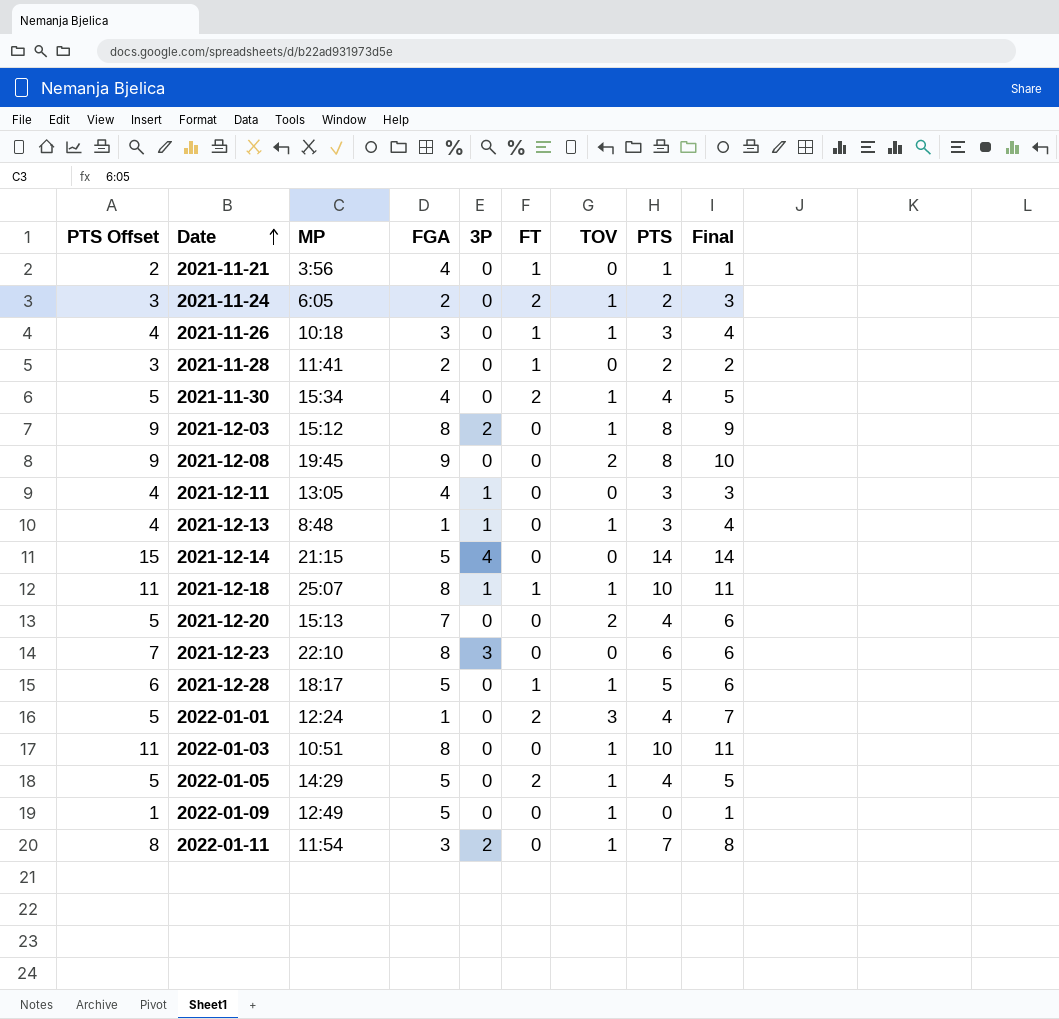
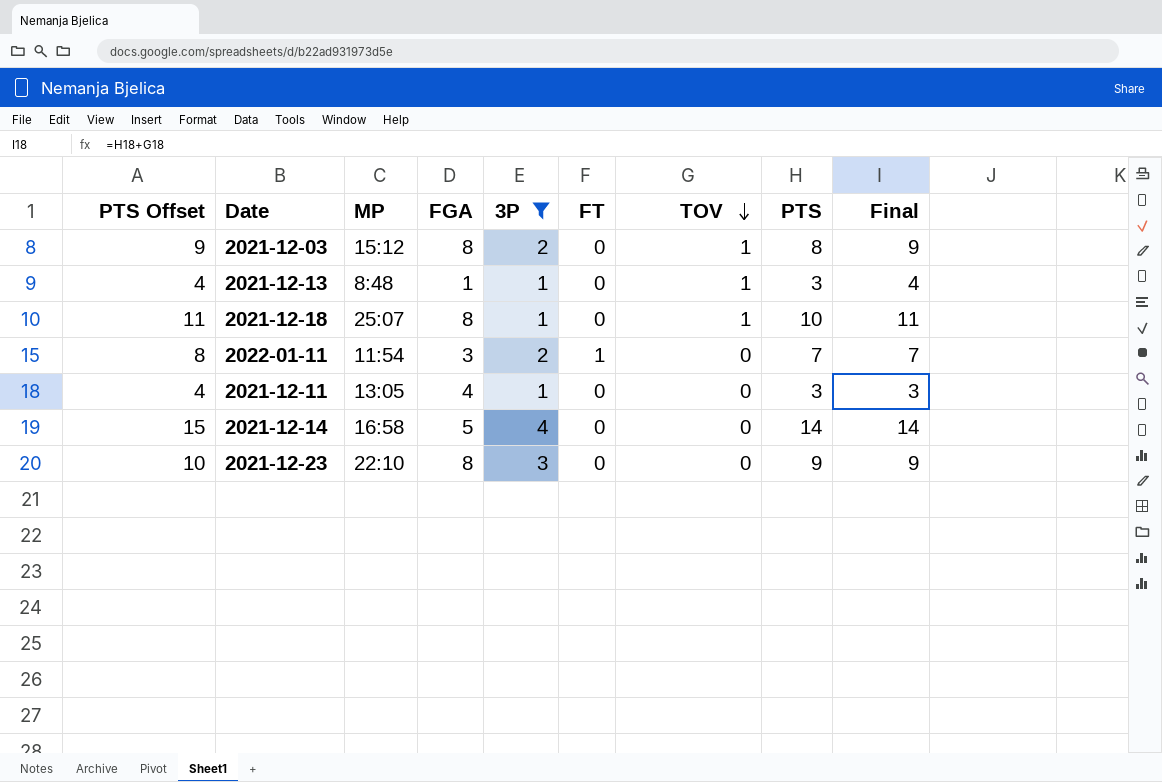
filter: none -> 3P != 0
row order: Date ascending -> TOV descending
2021-12-18 | FT: 1 -> 0
2022-01-11 | FT: 0 -> 1
2022-01-11 | TOV: 1 -> 0
2022-01-11 | Final: 8 -> 7
2021-12-14 | MP: 21:15 -> 16:58
2021-12-23 | PTS Offset: 7 -> 10
2021-12-23 | PTS: 6 -> 9
2021-12-23 | Final: 6 -> 9

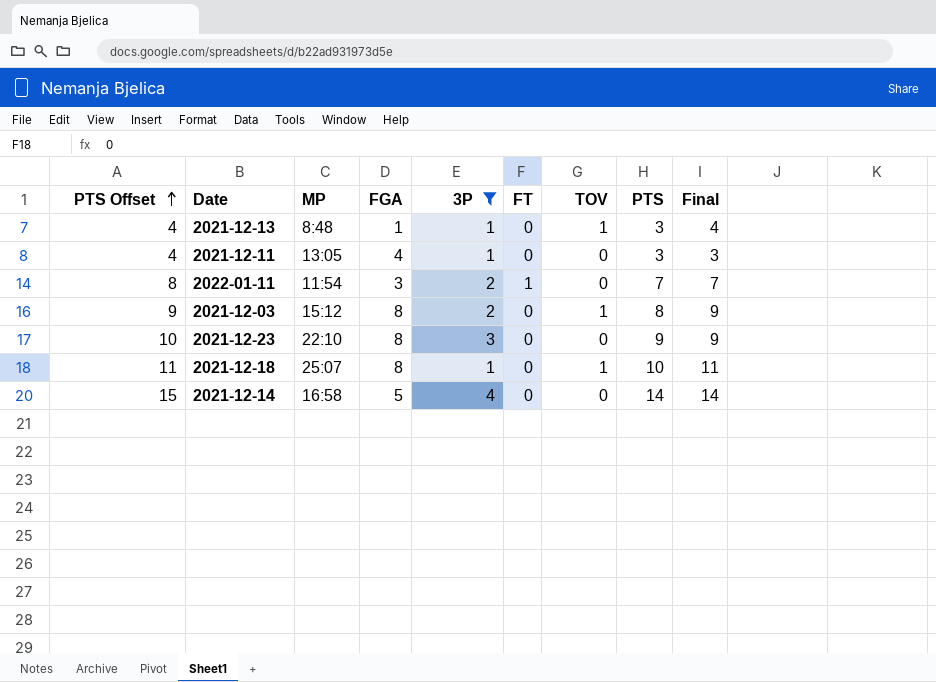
row order: TOV descending -> PTS Offset ascending

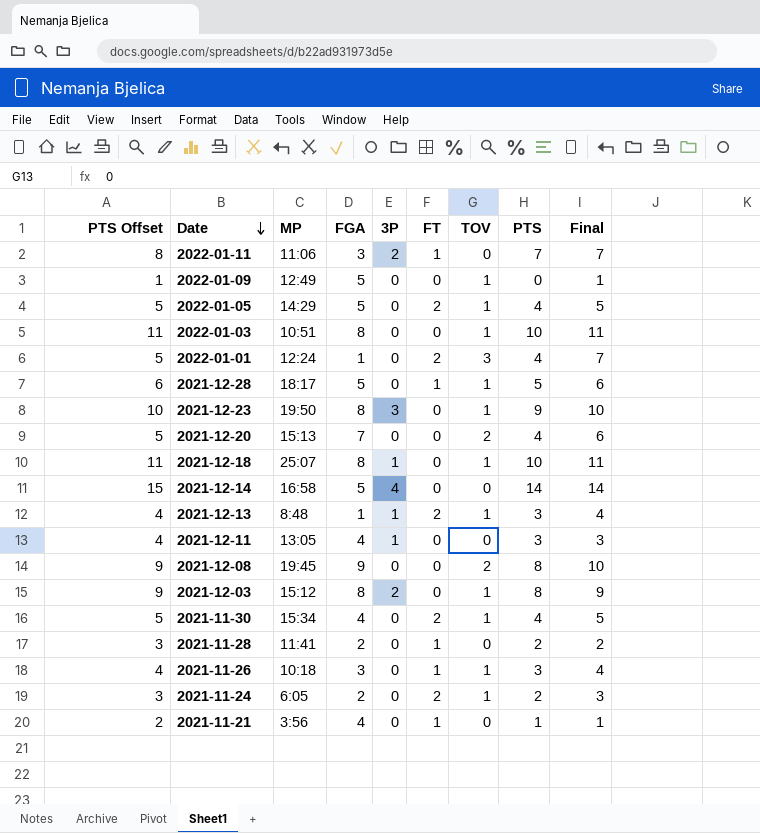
filter: 3P != 0 -> none
row order: PTS Offset ascending -> Date descending
2022-01-11 | MP: 11:54 -> 11:06
2021-12-23 | MP: 22:10 -> 19:50
2021-12-23 | TOV: 0 -> 1
2021-12-23 | Final: 9 -> 10
2021-12-13 | FT: 0 -> 2

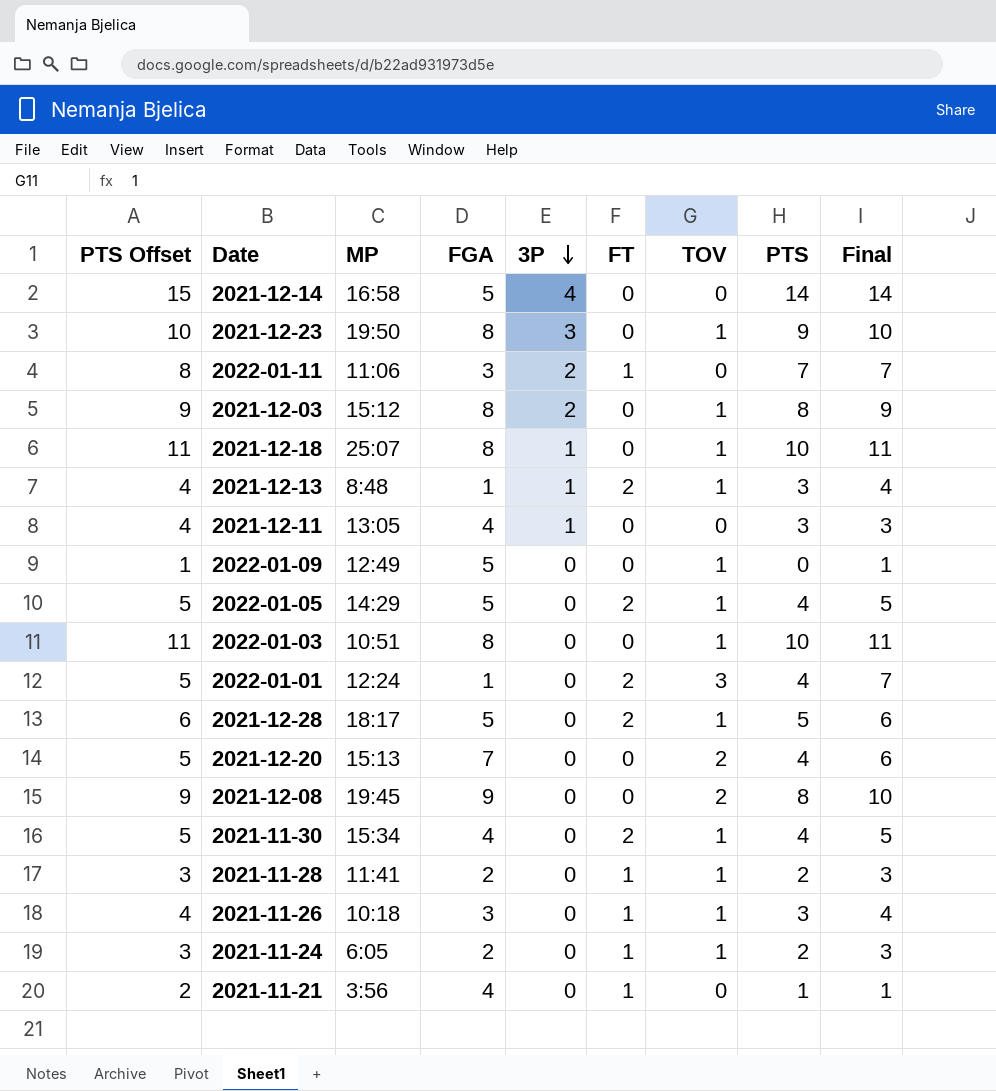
row order: Date descending -> 3P descending
2021-12-28 | FT: 1 -> 2
2021-11-28 | TOV: 0 -> 1
2021-11-28 | Final: 2 -> 3
2021-11-24 | FT: 2 -> 1

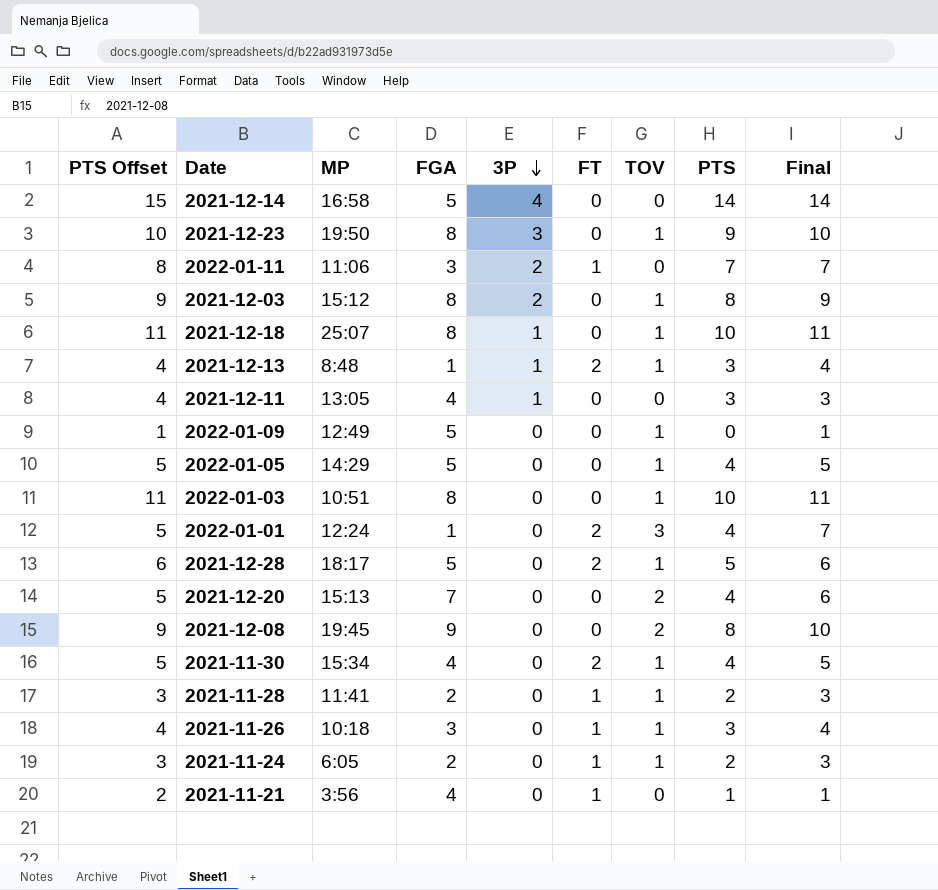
2022-01-05 | FT: 2 -> 0

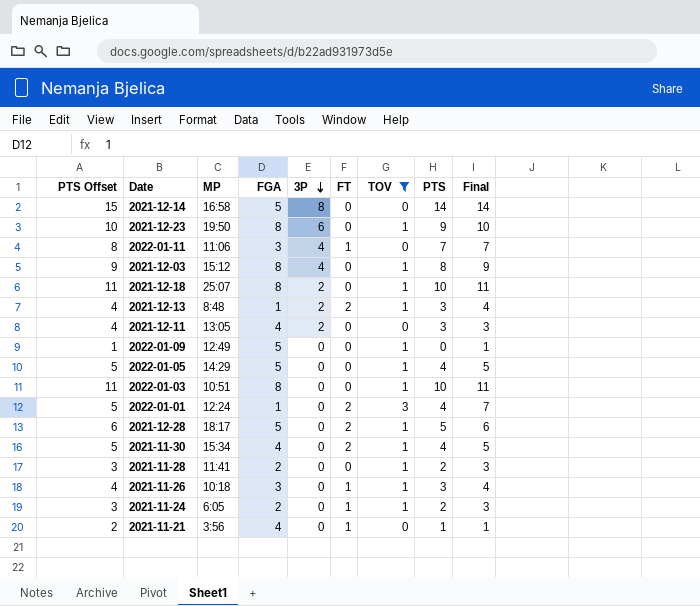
filter: none -> TOV != 2
2021-12-14 | 3P: 4 -> 8
2021-12-23 | 3P: 3 -> 6
2022-01-11 | 3P: 2 -> 4
2021-12-03 | 3P: 2 -> 4
2021-12-18 | 3P: 1 -> 2
2021-12-13 | 3P: 1 -> 2
2021-12-11 | 3P: 1 -> 2
2021-11-28 | FT: 1 -> 0

